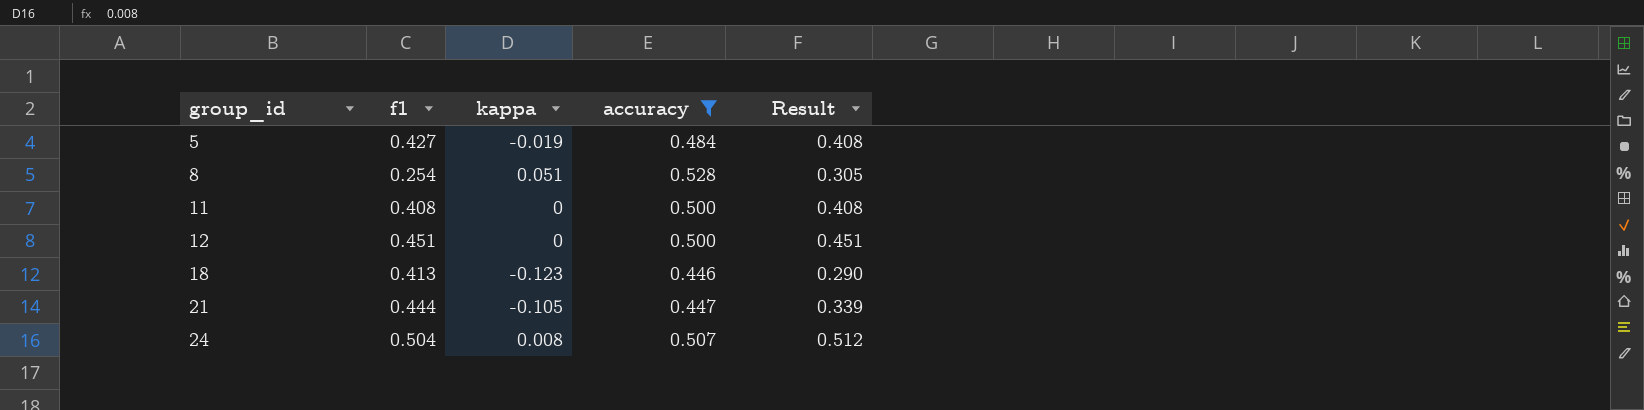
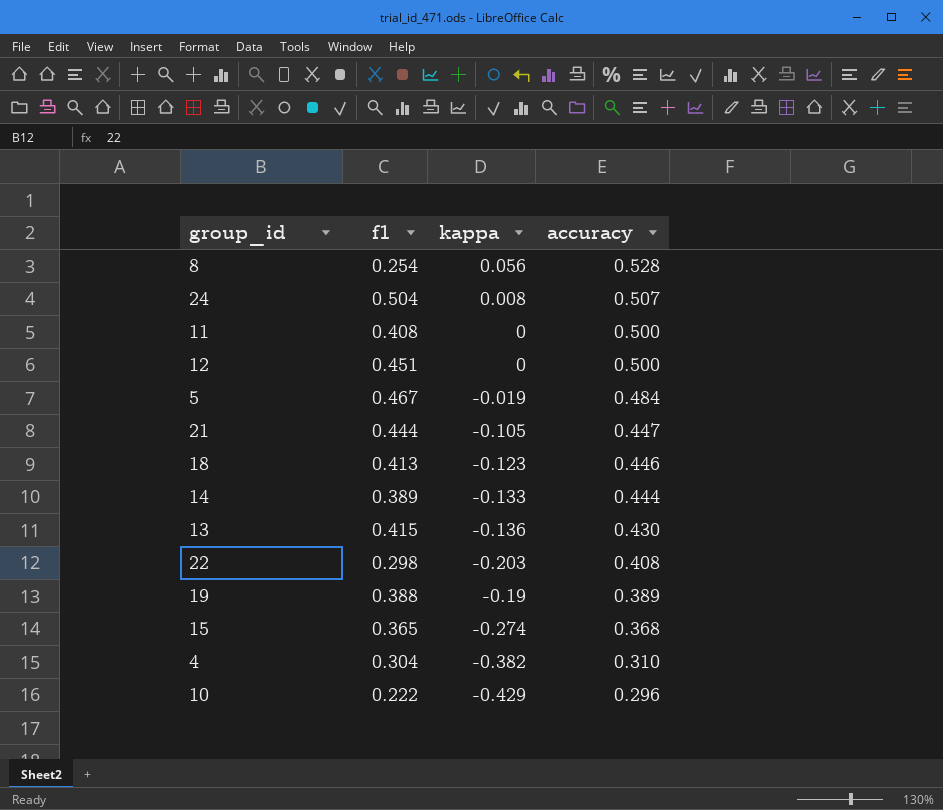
filter: accuracy >= 0.446 -> none
row order: group_id ascending -> accuracy descending
column Result | formula: [f1] + [kappa] -> none
8 | kappa: 0.051 -> 0.056
5 | f1: 0.427 -> 0.467

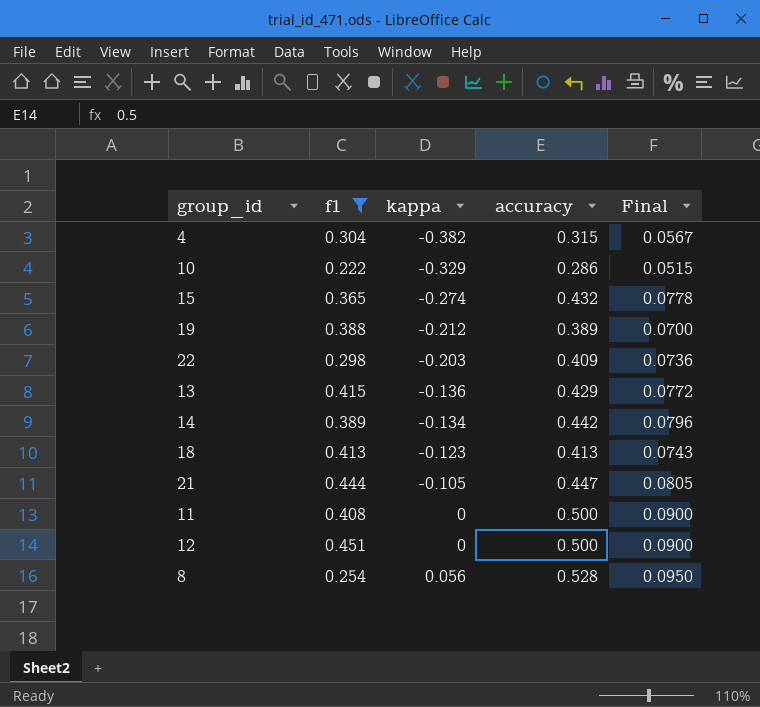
filter: none -> f1 <= 0.451
row order: accuracy descending -> kappa ascending
column Final | formula: none -> [accuracy] * 0.18
4 | accuracy: 0.310 -> 0.315
10 | kappa: -0.429 -> -0.329
10 | accuracy: 0.296 -> 0.286
15 | accuracy: 0.368 -> 0.432
19 | kappa: -0.19 -> -0.212
22 | accuracy: 0.408 -> 0.409
13 | accuracy: 0.430 -> 0.429
14 | kappa: -0.133 -> -0.134
14 | accuracy: 0.444 -> 0.442
18 | accuracy: 0.446 -> 0.413

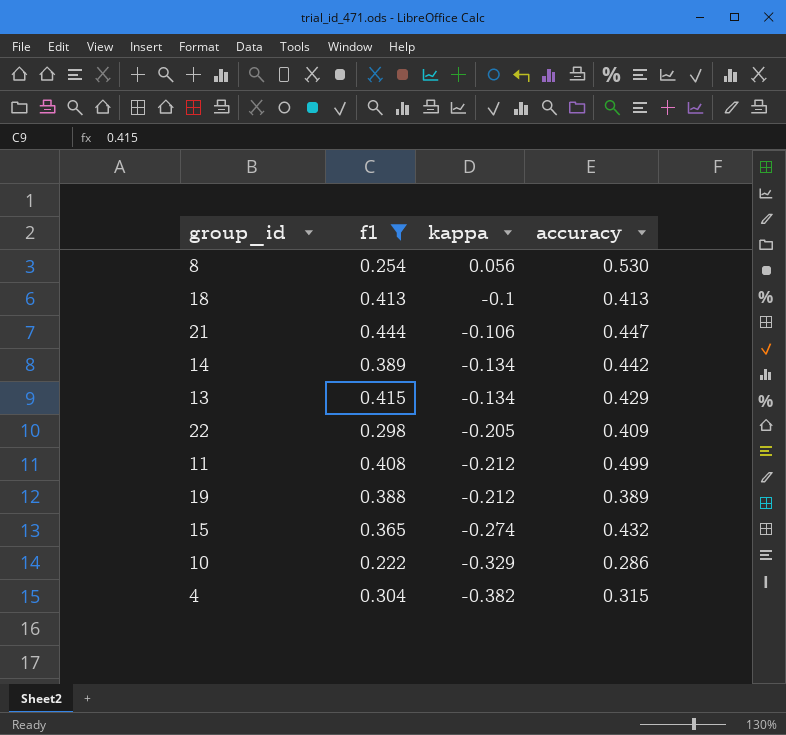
row order: kappa ascending -> kappa descending
column Final | formula: [accuracy] * 0.18 -> none
row 12: 0.451 | 0 | 0.500 | 0.0900 -> none
8 | accuracy: 0.528 -> 0.530
18 | kappa: -0.123 -> -0.1
21 | kappa: -0.105 -> -0.106
13 | kappa: -0.136 -> -0.134
22 | kappa: -0.203 -> -0.205
11 | kappa: 0 -> -0.212
11 | accuracy: 0.500 -> 0.499

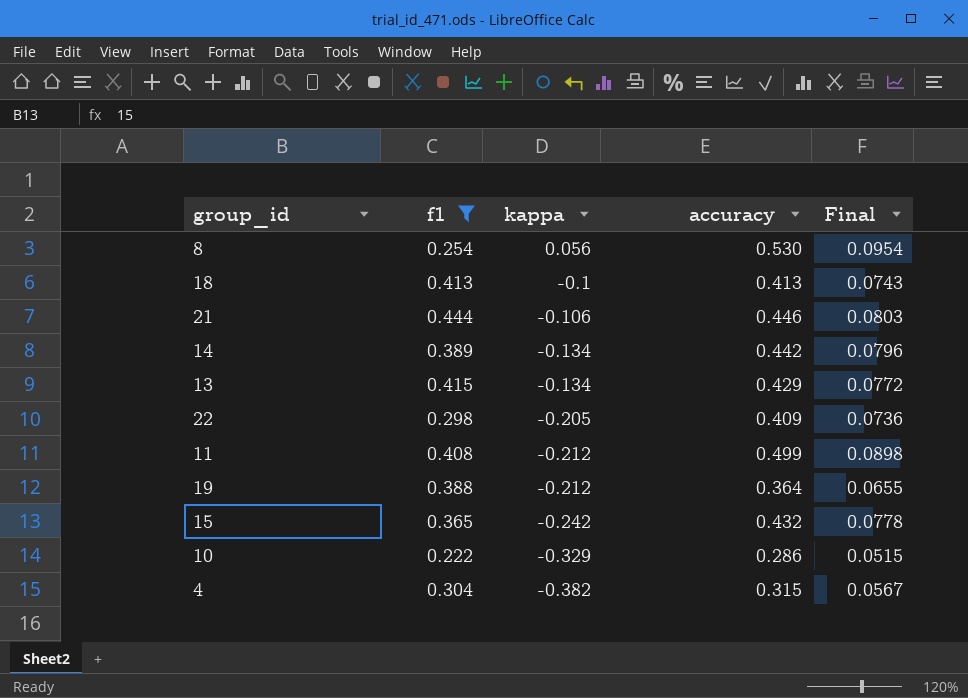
column Final | formula: none -> [accuracy] * 0.18
21 | accuracy: 0.447 -> 0.446
19 | accuracy: 0.389 -> 0.364
15 | kappa: -0.274 -> -0.242

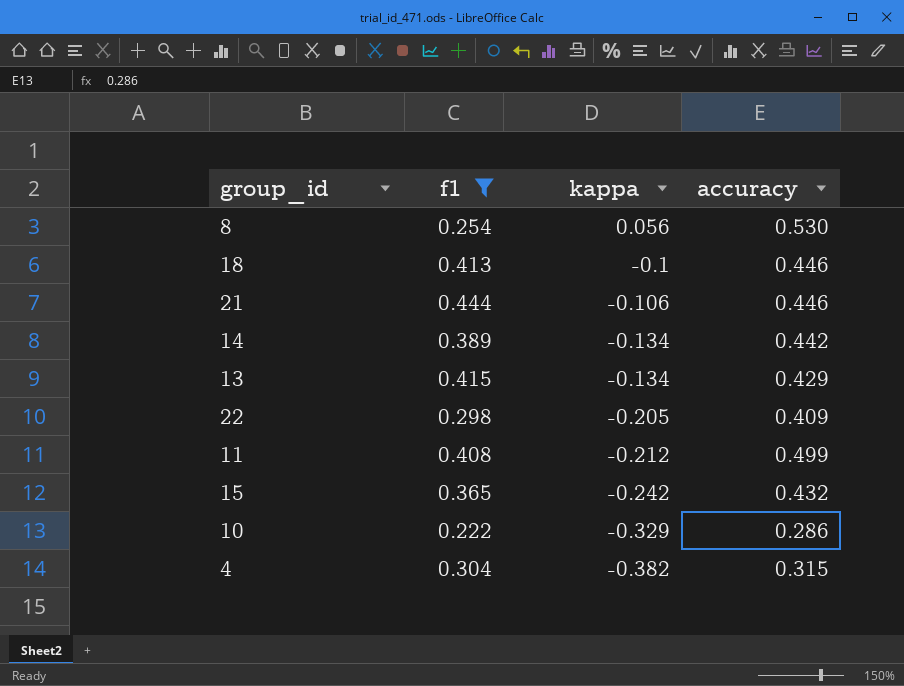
column Final | formula: [accuracy] * 0.18 -> none
row 19: 0.388 | -0.212 | 0.364 | 0.0655 -> none
18 | accuracy: 0.413 -> 0.446

